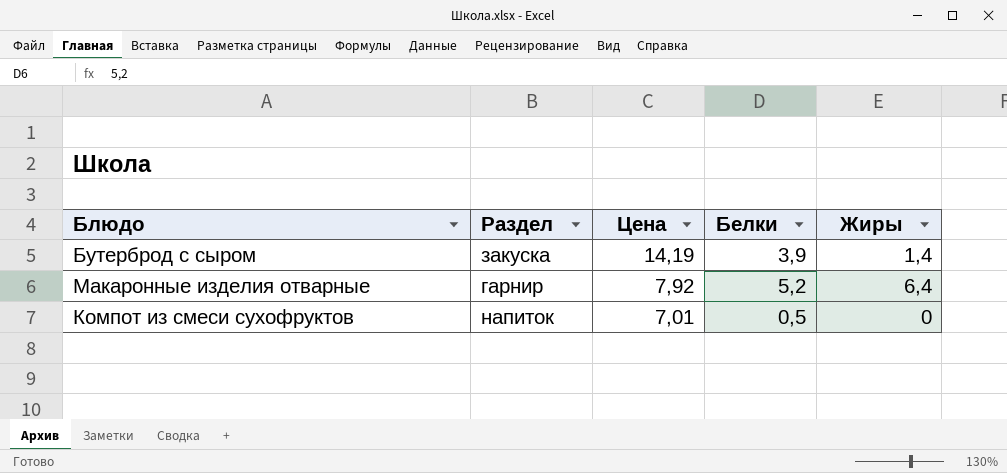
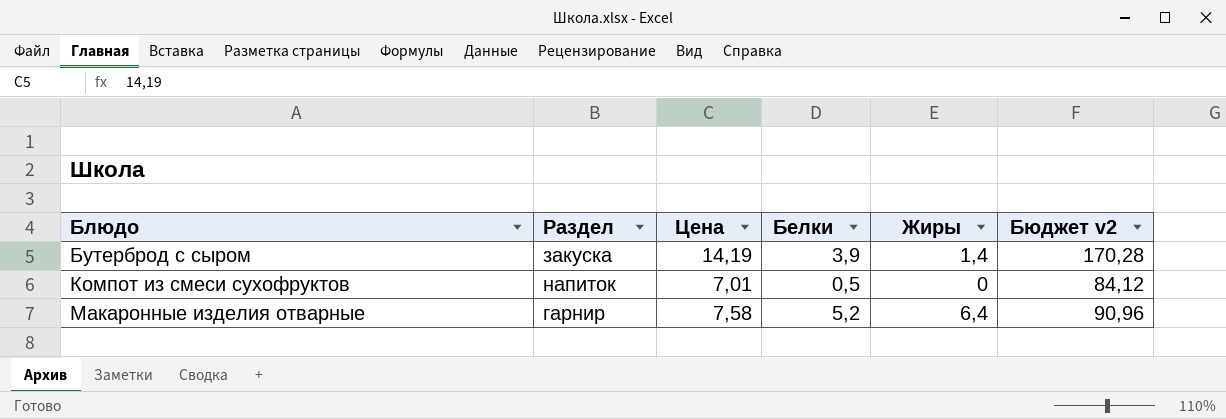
row order: Цена descending -> Блюдо ascending
column Бюджет v2 | formula: none -> [Цена] * 12
Макаронные изделия отварные | Цена: 7,92 -> 7,58

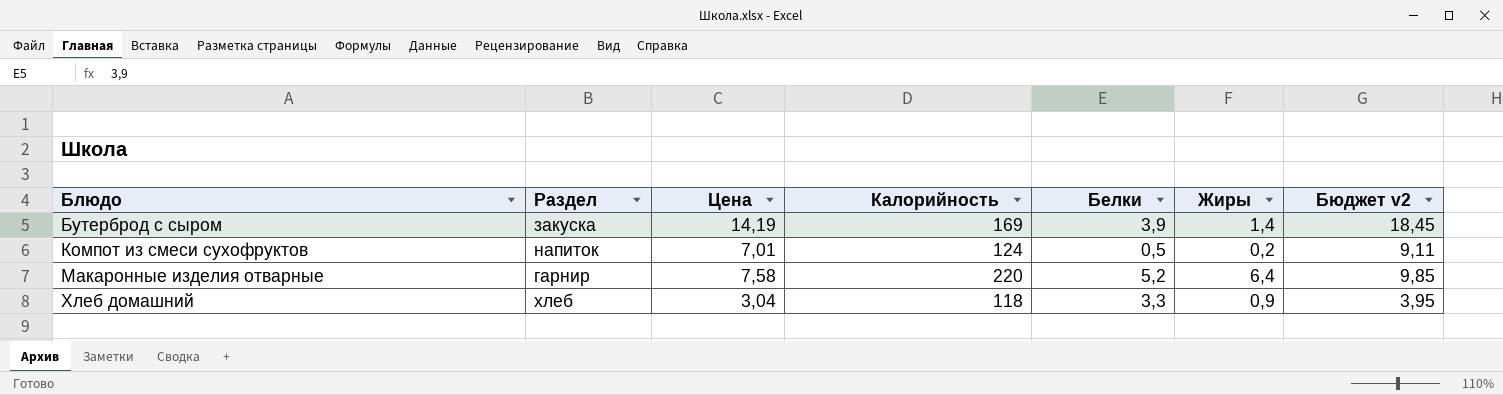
column Калорийность | position: none -> 4
column Бюджет v2 | formula: [Цена] * 12 -> [Цена] * 1,3
Компот из смеси сухофруктов | Жиры: 0 -> 0,2
row Хлеб домашний: none -> хлеб | 3,04 | 118 | 3,3 | 0,9 | 3,95

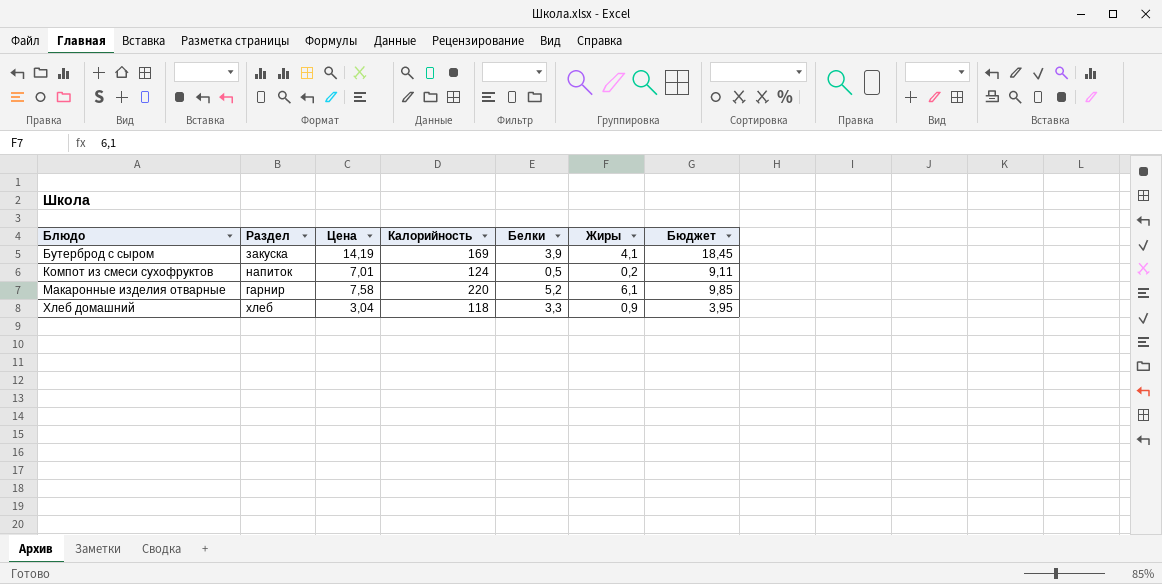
column name: Бюджет v2 -> Бюджет
Бутерброд с сыром | Жиры: 1,4 -> 4,1
Макаронные изделия отварные | Жиры: 6,4 -> 6,1

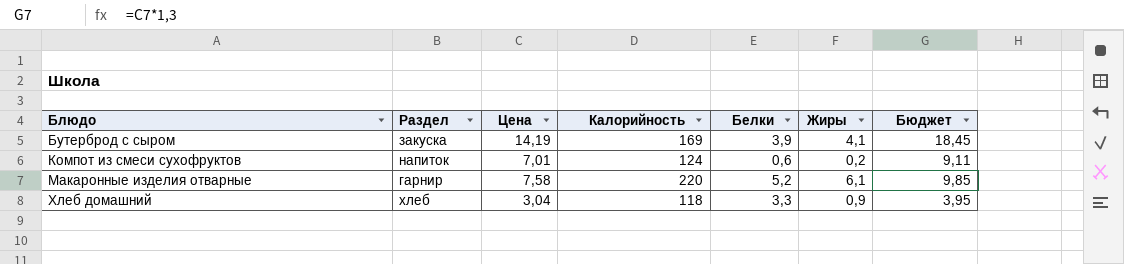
Компот из смеси сухофруктов | Белки: 0,5 -> 0,6

